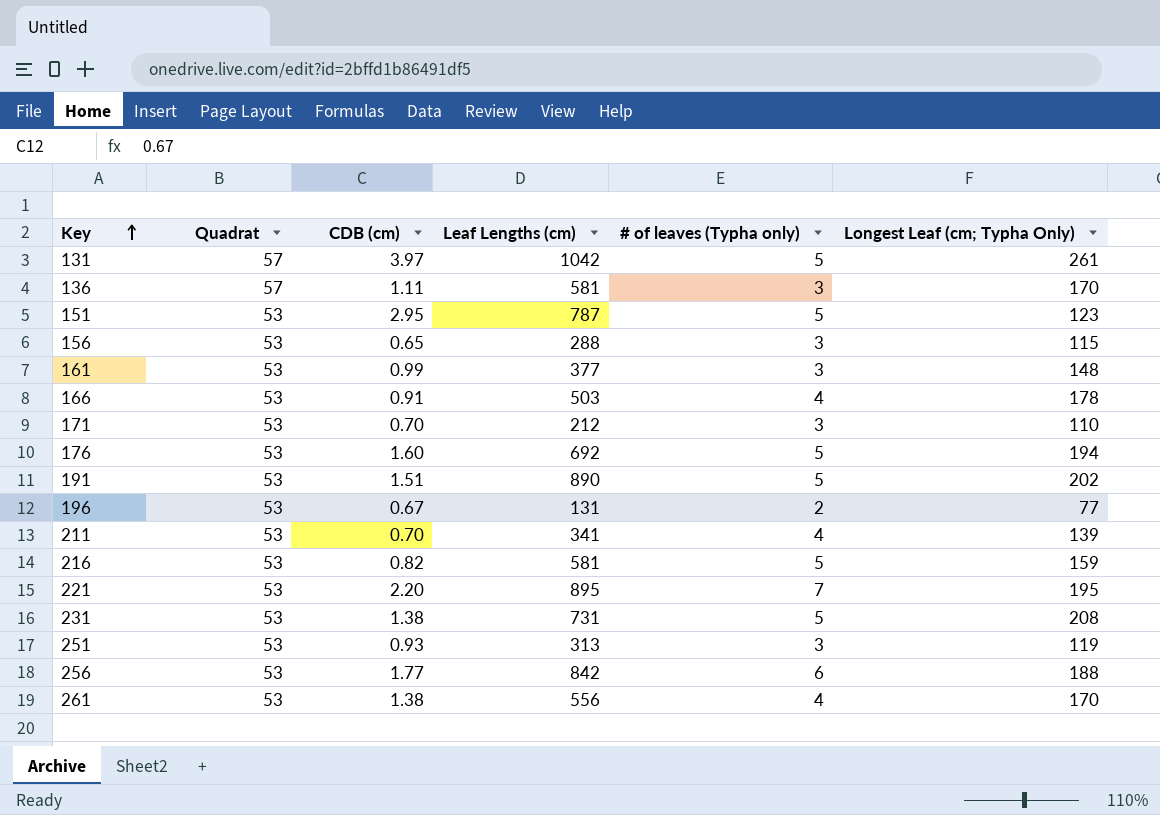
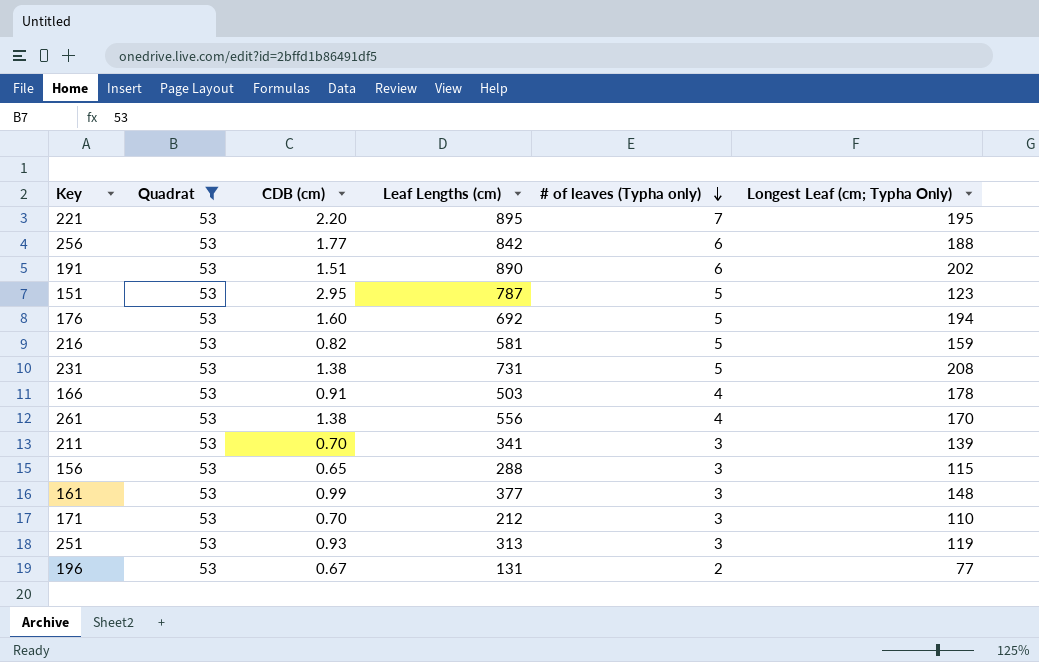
filter: none -> Quadrat = 53
row order: Key ascending -> # of leaves (Typha only) descending
191 | # of leaves (Typha only): 5 -> 6
211 | # of leaves (Typha only): 4 -> 3

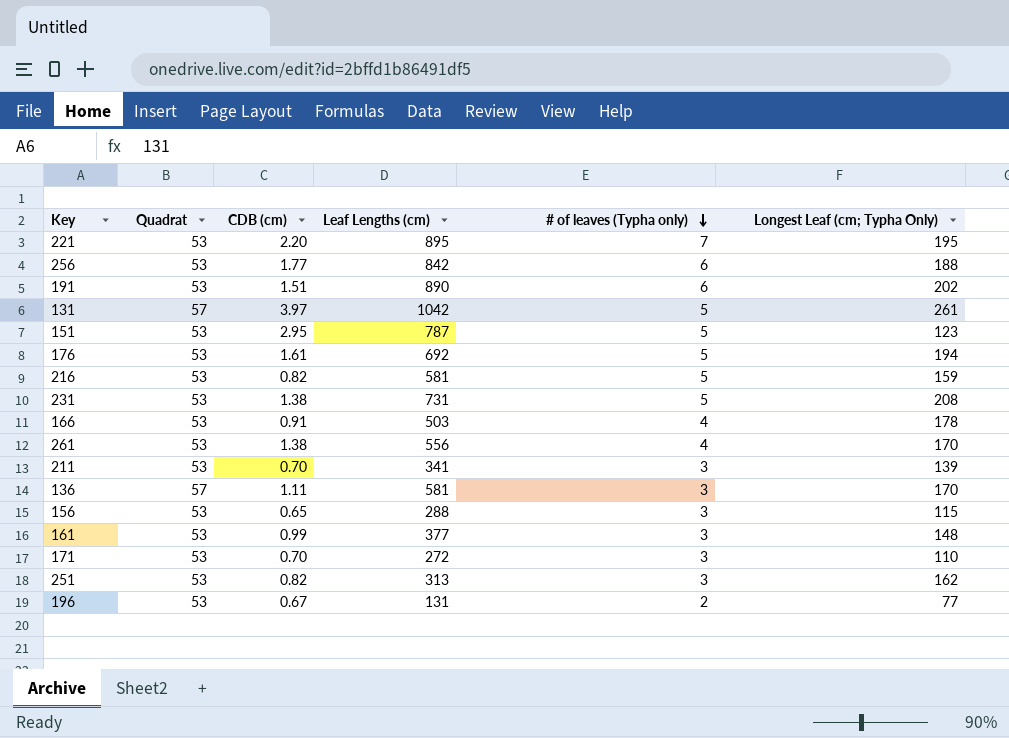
filter: Quadrat = 53 -> none
176 | CDB (cm): 1.60 -> 1.61
171 | Leaf Lengths (cm): 212 -> 272
251 | CDB (cm): 0.93 -> 0.82
251 | Longest Leaf (cm; Typha Only): 119 -> 162

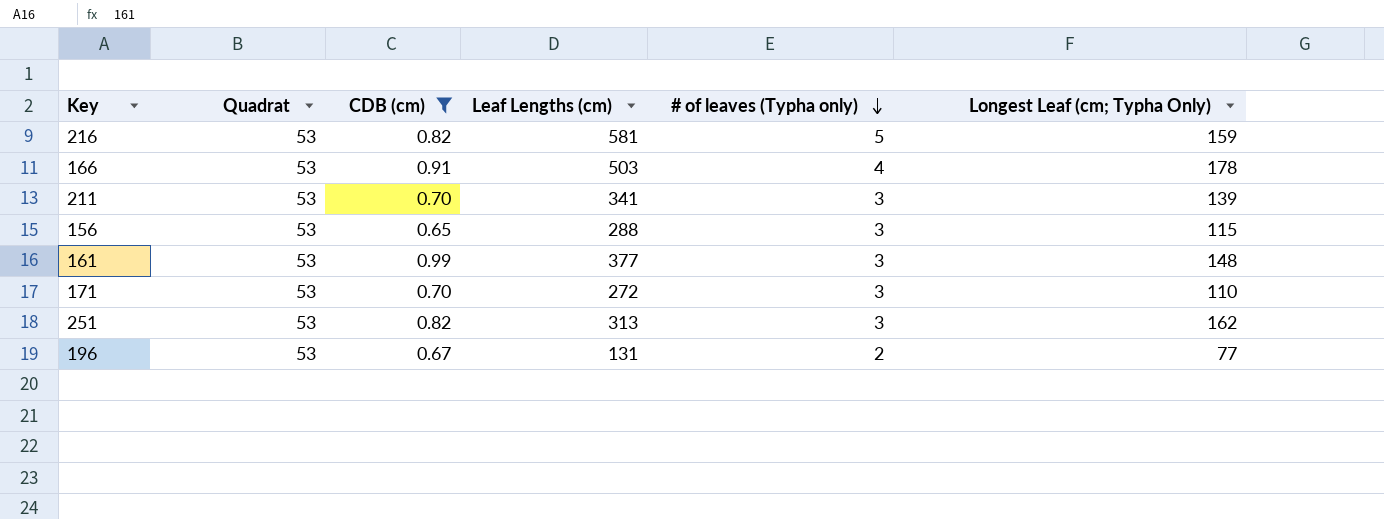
filter: none -> CDB (cm) <= 0.99

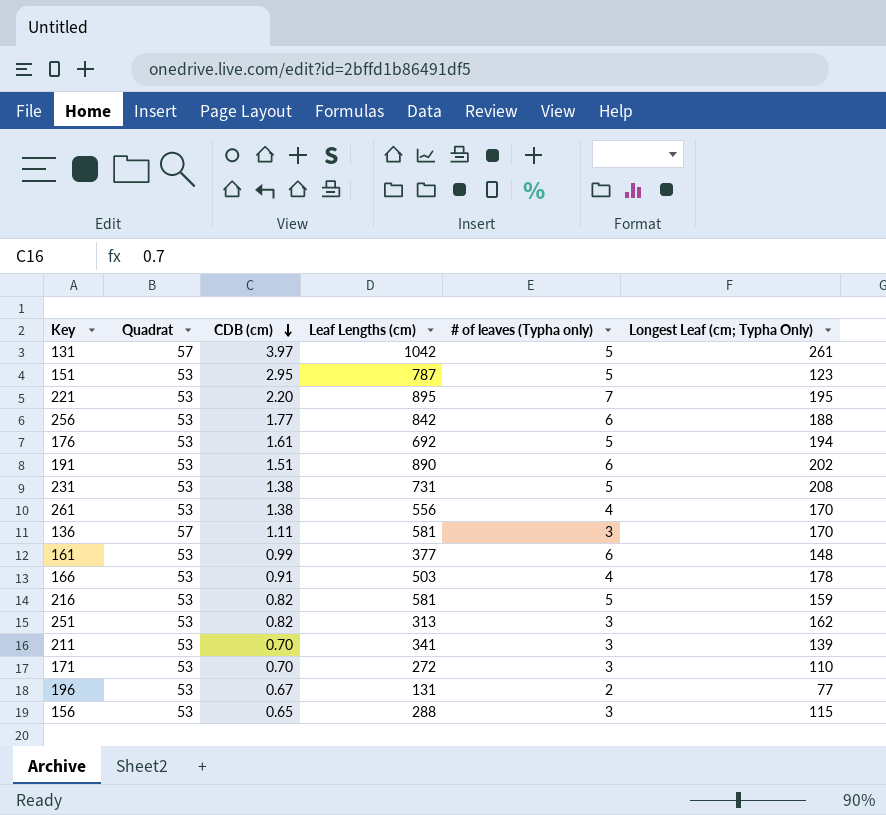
filter: CDB (cm) <= 0.99 -> none
row order: # of leaves (Typha only) descending -> CDB (cm) descending
161 | # of leaves (Typha only): 3 -> 6

